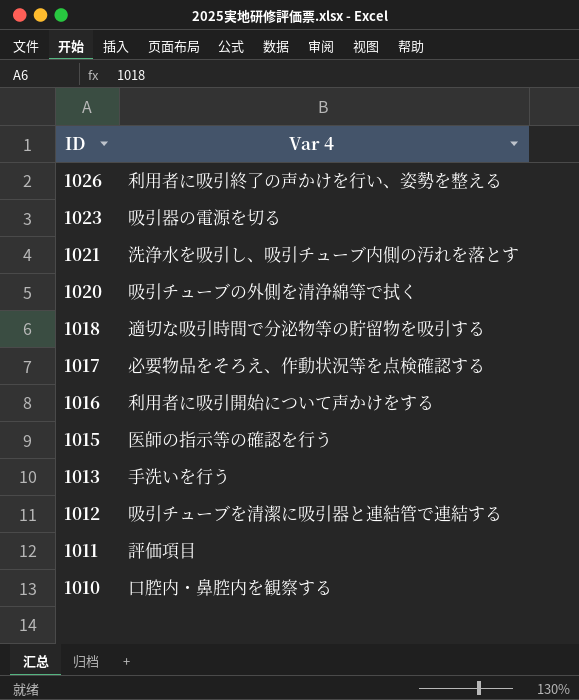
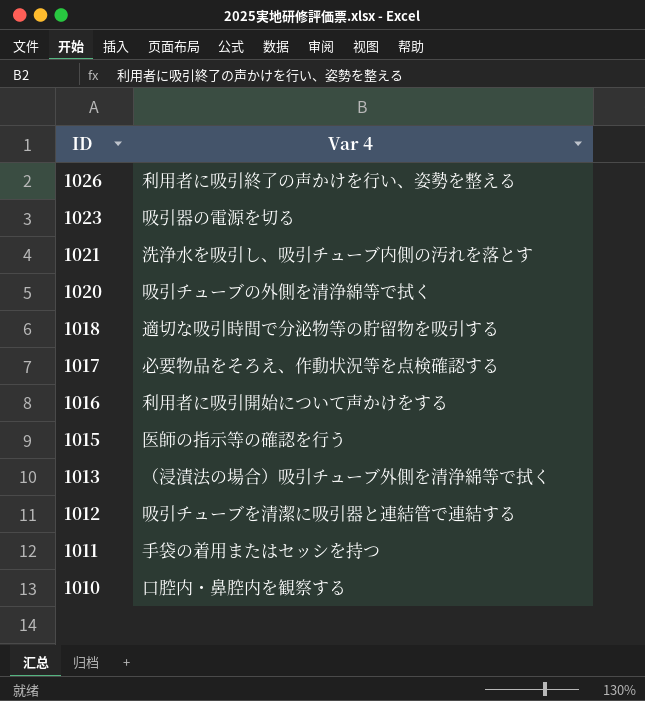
1013 | Var 4: 手洗いを行う -> （浸漬法の場合）吸引チューブ外側を清浄綿等で拭く
1011 | Var 4: 評価項目 -> 手袋の着用またはセッシを持つ

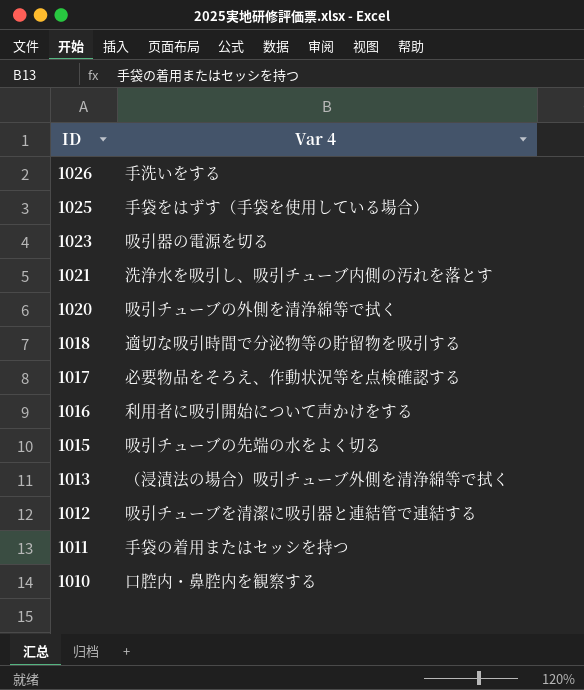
1026 | Var 4: 利用者に吸引終了の声かけを行い、姿勢を整える -> 手洗いをする
row 1025: none -> 手袋をはずす（手袋を使用している場合）
1015 | Var 4: 医師の指示等の確認を行う -> 吸引チューブの先端の水をよく切る

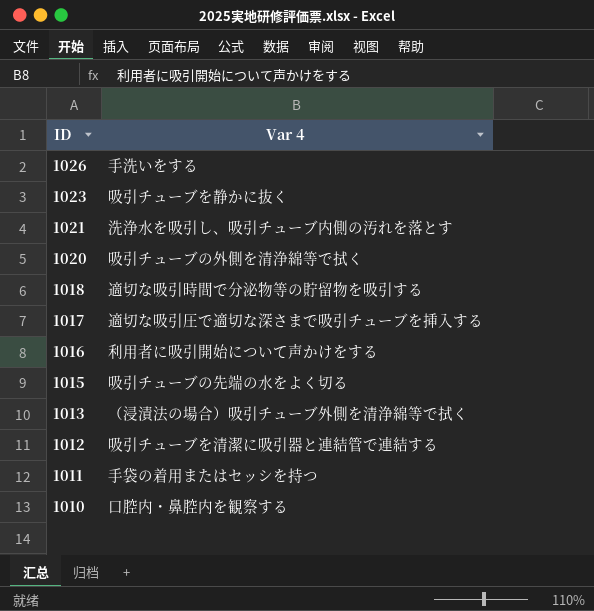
row 1025: 手袋をはずす（手袋を使用している場合） -> none
1023 | Var 4: 吸引器の電源を切る -> 吸引チューブを静かに抜く
1017 | Var 4: 必要物品をそろえ、作動状況等を点検確認する -> 適切な吸引圧で適切な深さまで吸引チューブを挿入する

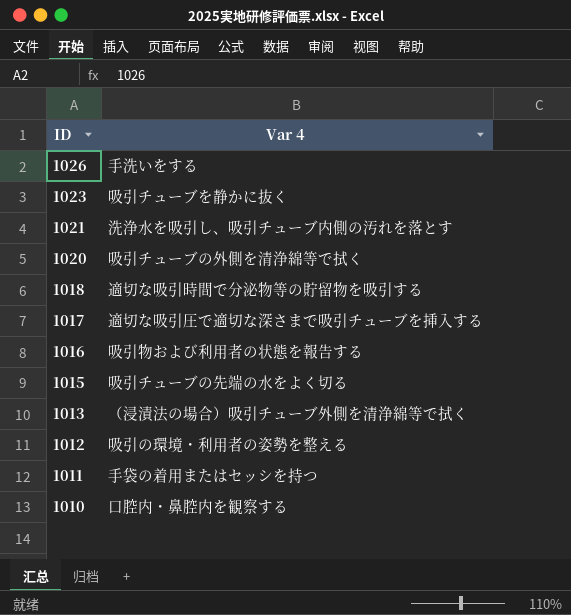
1016 | Var 4: 利用者に吸引開始について声かけをする -> 吸引物および利用者の状態を報告する
1012 | Var 4: 吸引チューブを清潔に吸引器と連結管で連結する -> 吸引の環境・利用者の姿勢を整える

